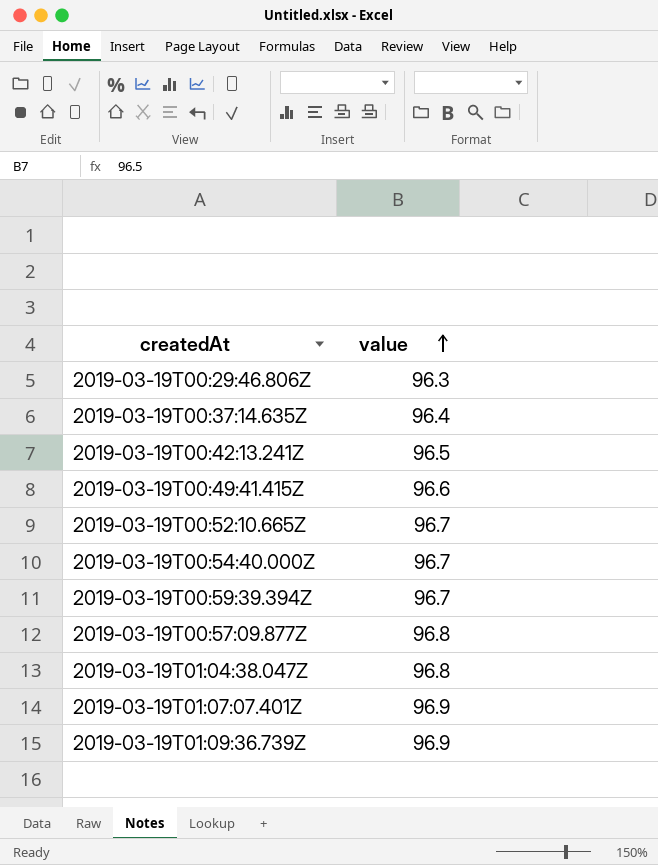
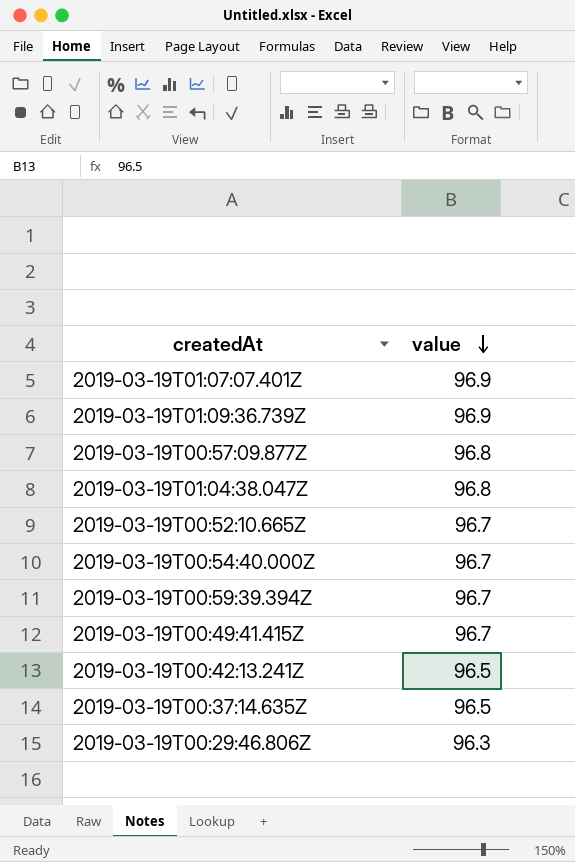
row order: value ascending -> value descending
2019-03-19T00:49:41.415Z | value: 96.6 -> 96.7
2019-03-19T00:37:14.635Z | value: 96.4 -> 96.5

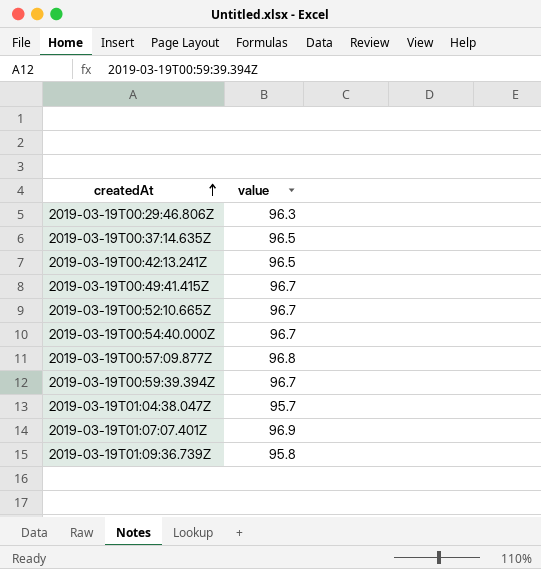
row order: value descending -> createdAt ascending
2019-03-19T01:04:38.047Z | value: 96.8 -> 95.7
2019-03-19T01:09:36.739Z | value: 96.9 -> 95.8

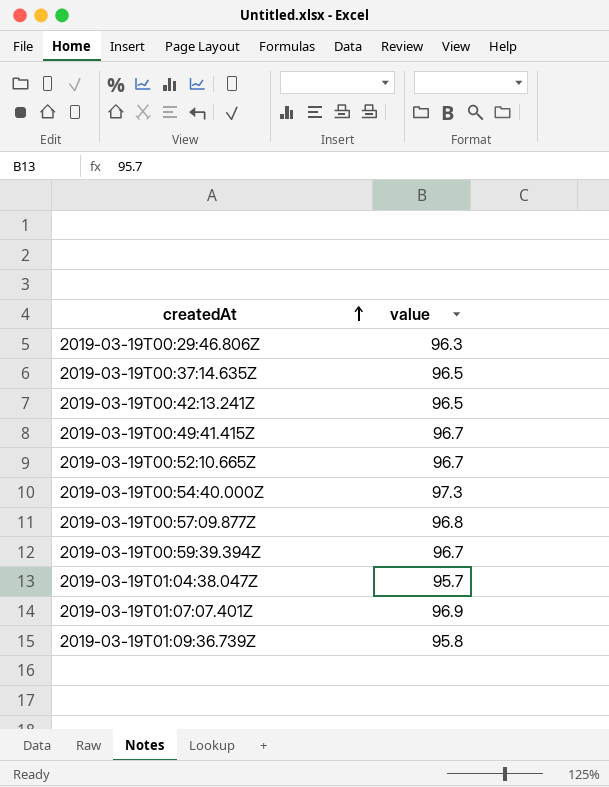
2019-03-19T00:54:40.000Z | value: 96.7 -> 97.3

